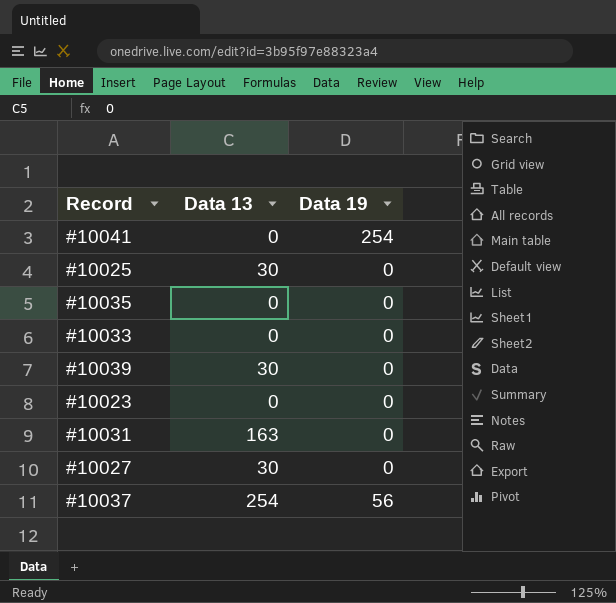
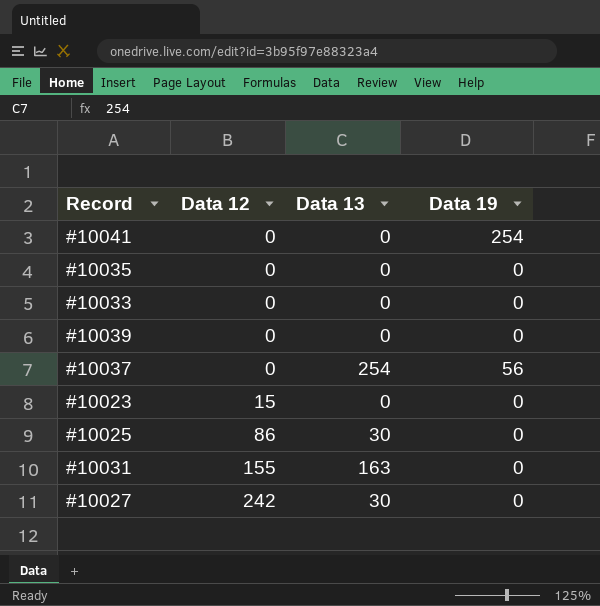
row order: none -> Data 12 ascending
column Data 12 | position: none -> 2
#10039 | Data 13: 30 -> 0

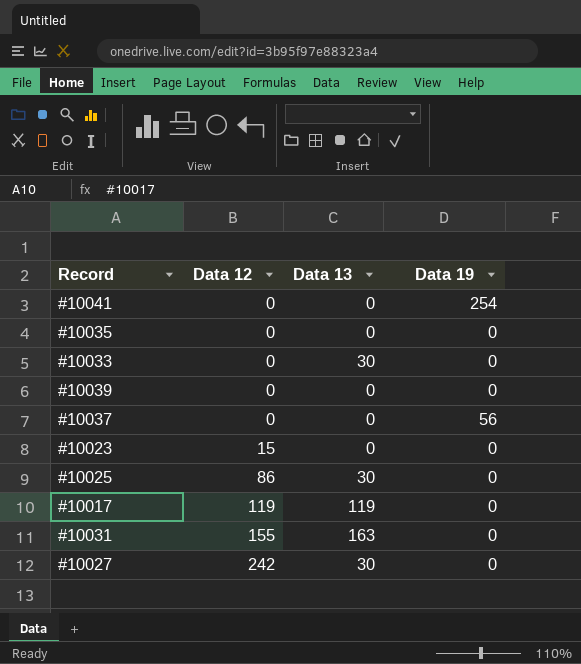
#10033 | Data 13: 0 -> 30
#10037 | Data 13: 254 -> 0
row #10017: none -> 119 | 119 | 0

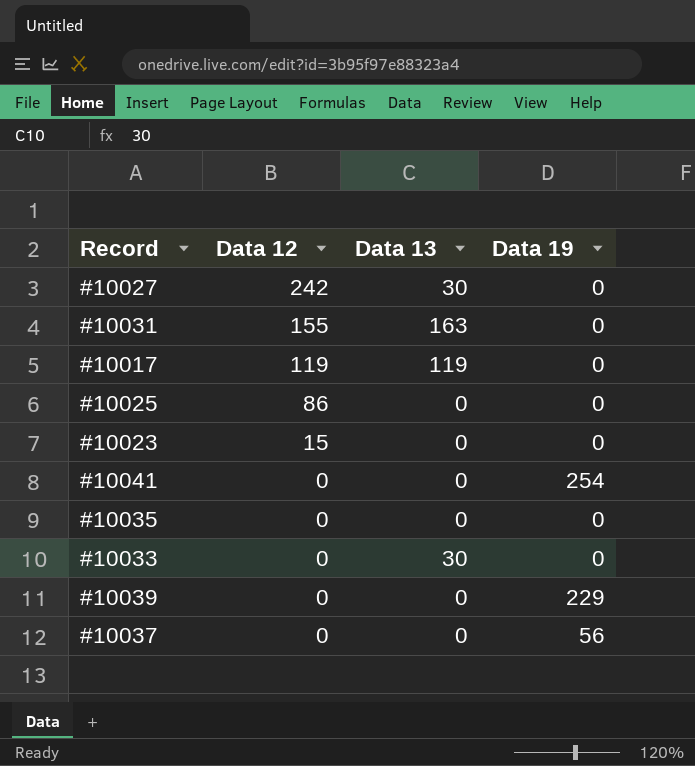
row order: Data 12 ascending -> Data 12 descending
#10025 | Data 13: 30 -> 0
#10039 | Data 19: 0 -> 229

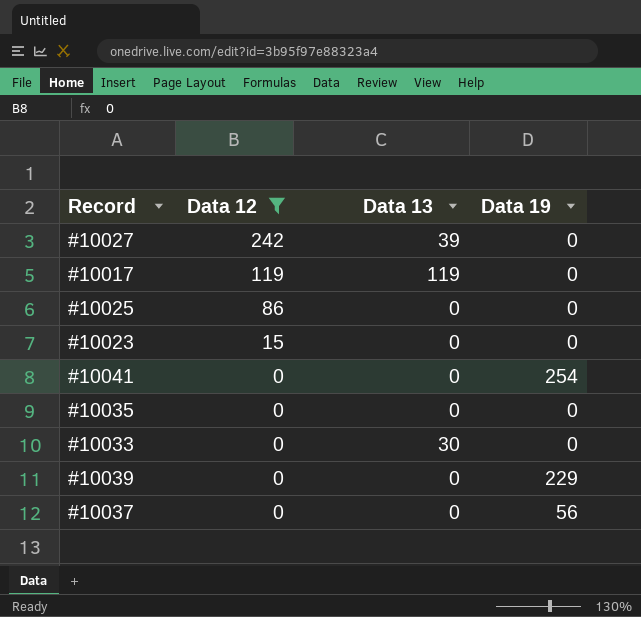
filter: none -> Data 12 != 155
#10027 | Data 13: 30 -> 39

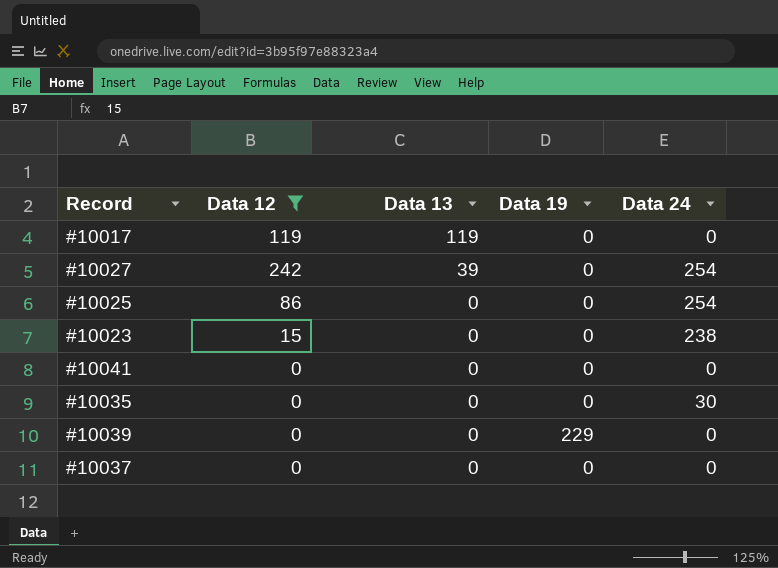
row order: Data 12 descending -> Data 13 descending
column Data 24 | position: none -> 5
row #10033: 0 | 30 | 0 -> none
#10041 | Data 19: 254 -> 0
#10037 | Data 19: 56 -> 0

